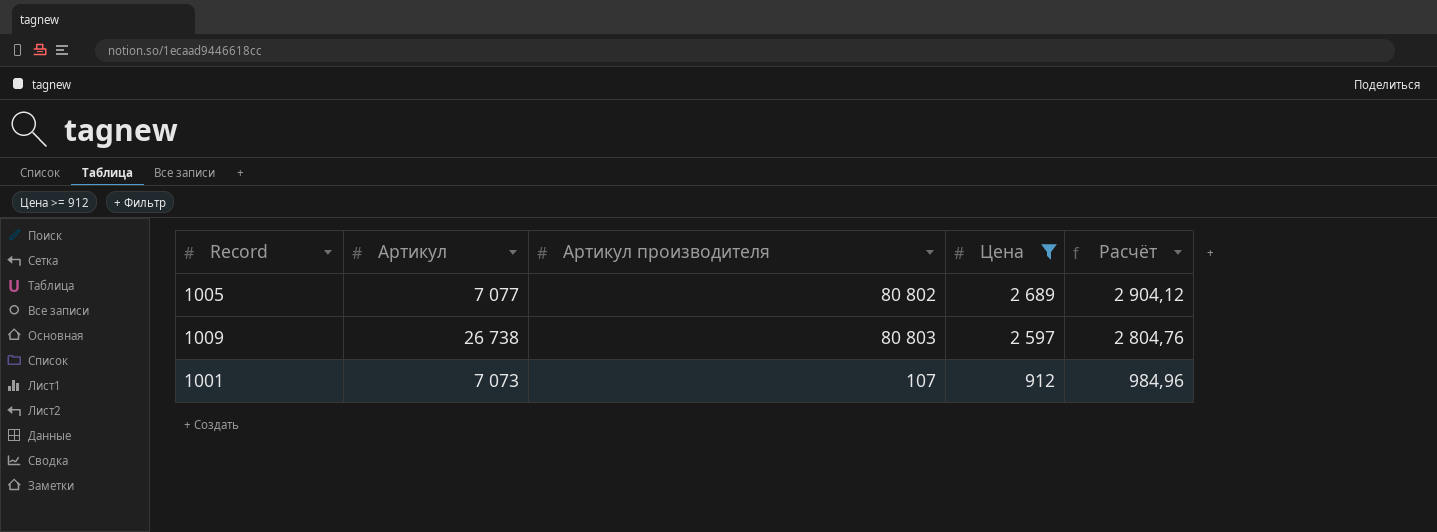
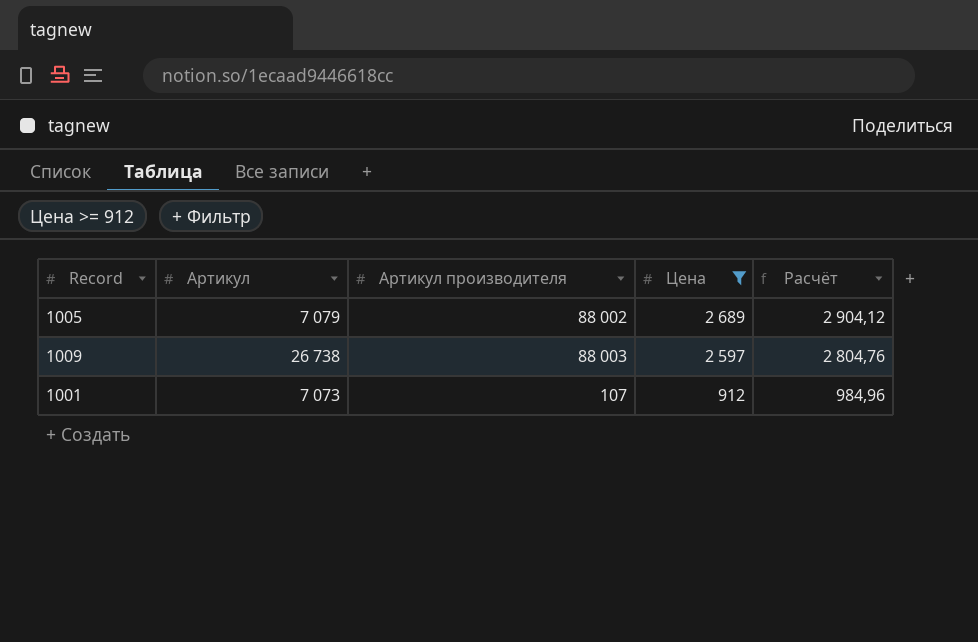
1005 | Артикул: 7 077 -> 7 079
1005 | Артикул производителя: 80 802 -> 88 002
1009 | Артикул производителя: 80 803 -> 88 003

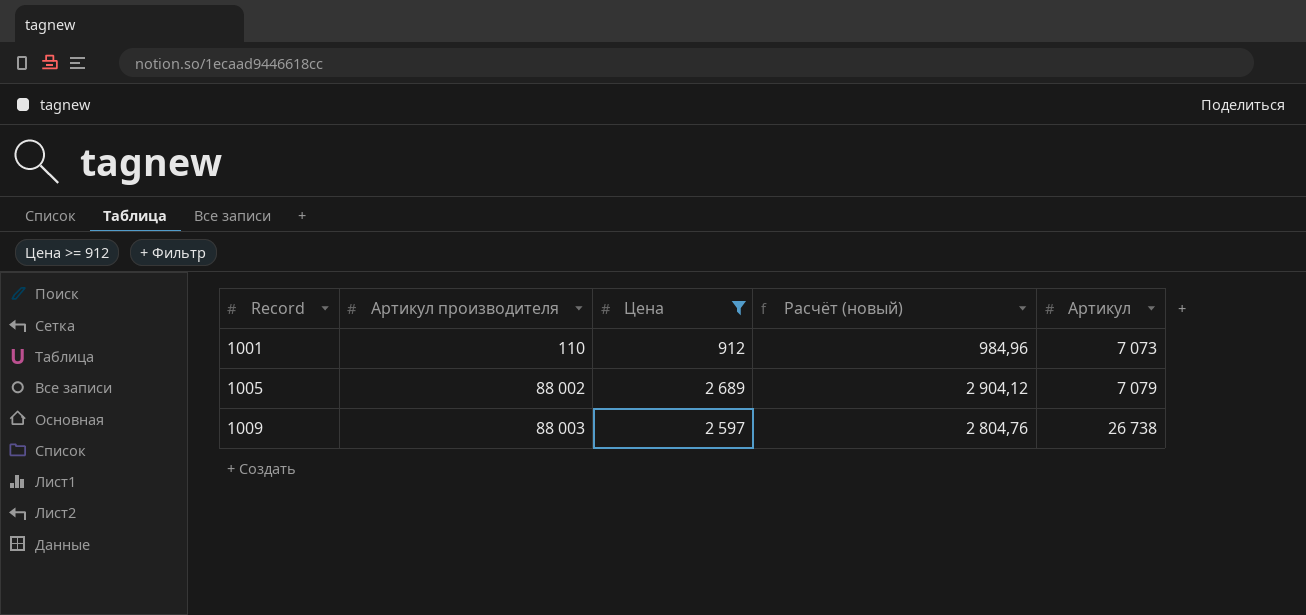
row order: Цена descending -> Record ascending
column name: Расчёт -> Расчёт (новый)
column Артикул | position: 2 -> 5
1001 | Артикул производителя: 107 -> 110

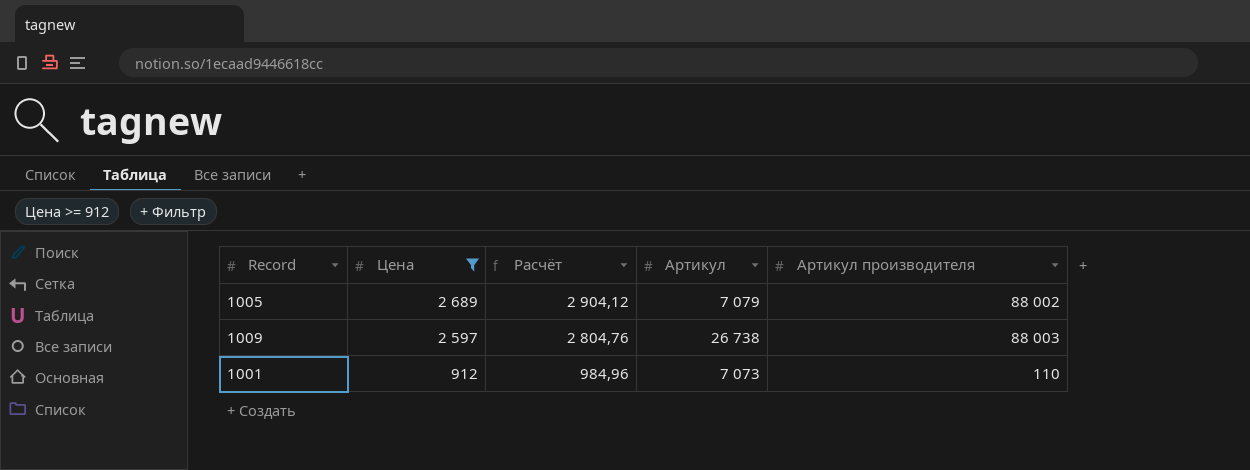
row order: Record ascending -> Цена descending
column name: Расчёт (новый) -> Расчёт
column Артикул производителя | position: 2 -> 5

